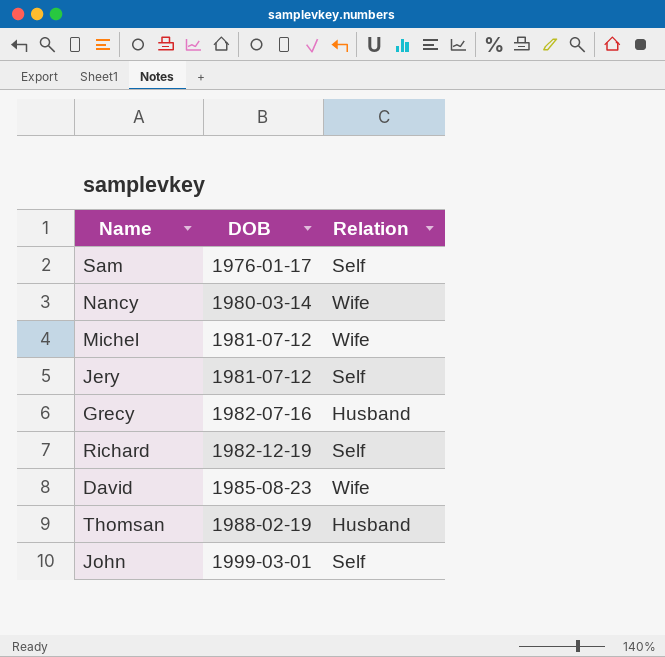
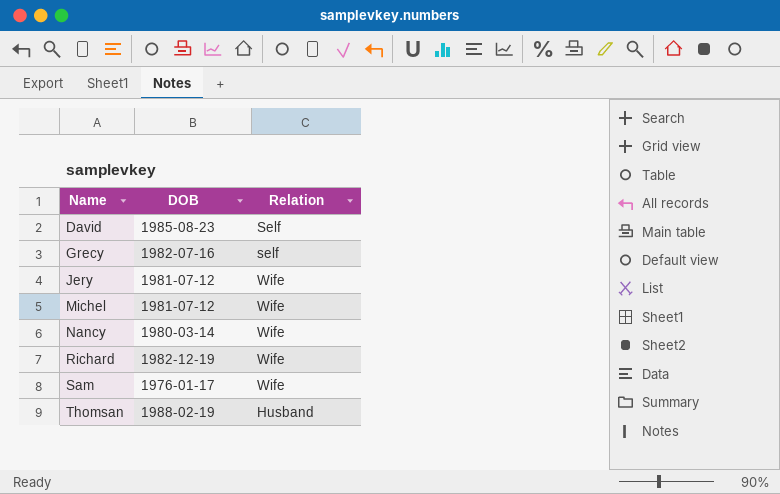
row order: DOB ascending -> Name ascending
row John: 1999-03-01 | Self -> none
David | Relation: Wife -> Self
Grecy | Relation: Husband -> self
Jery | Relation: Self -> Wife
Richard | Relation: Self -> Wife
Sam | Relation: Self -> Wife

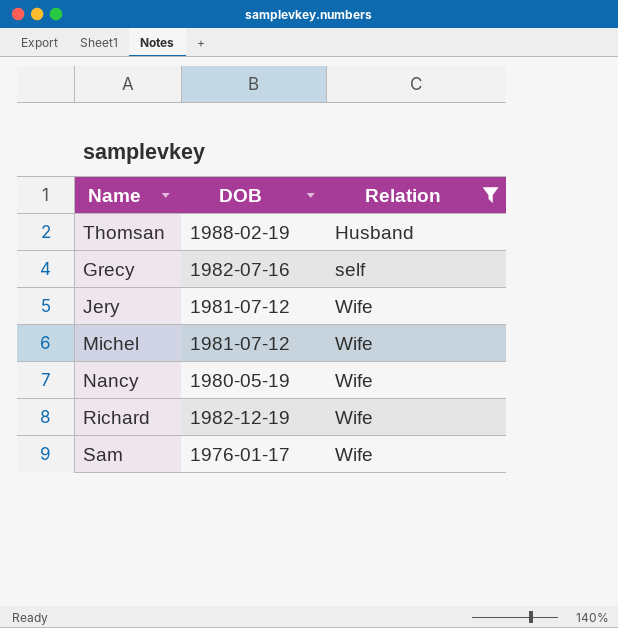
filter: none -> Relation != Self
row order: Name ascending -> Relation ascending
Nancy | DOB: 1980-03-14 -> 1980-05-19

